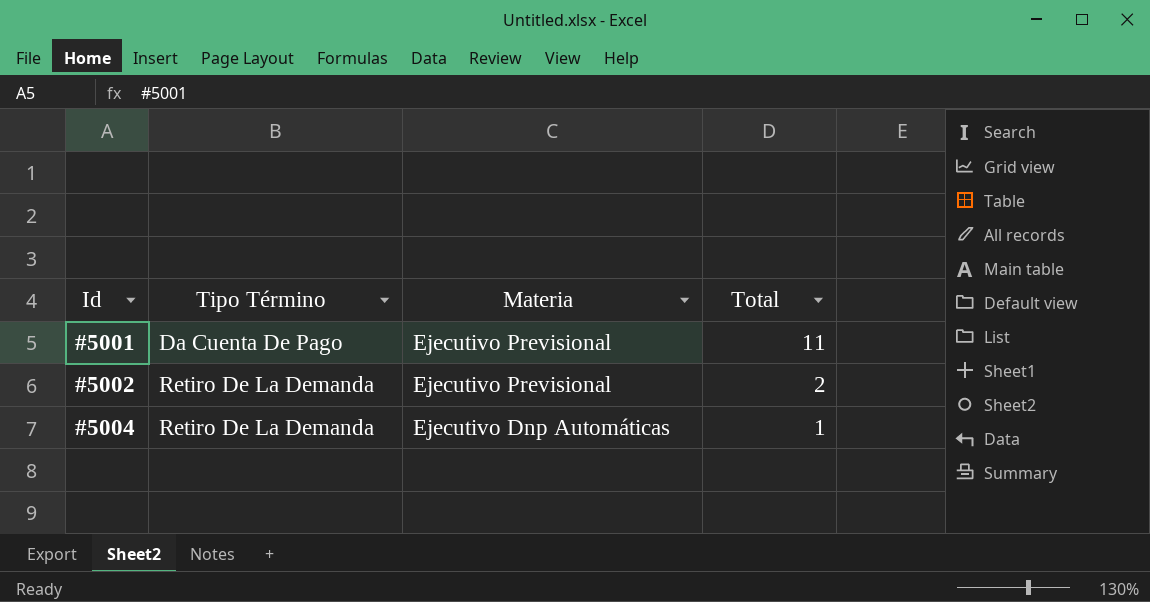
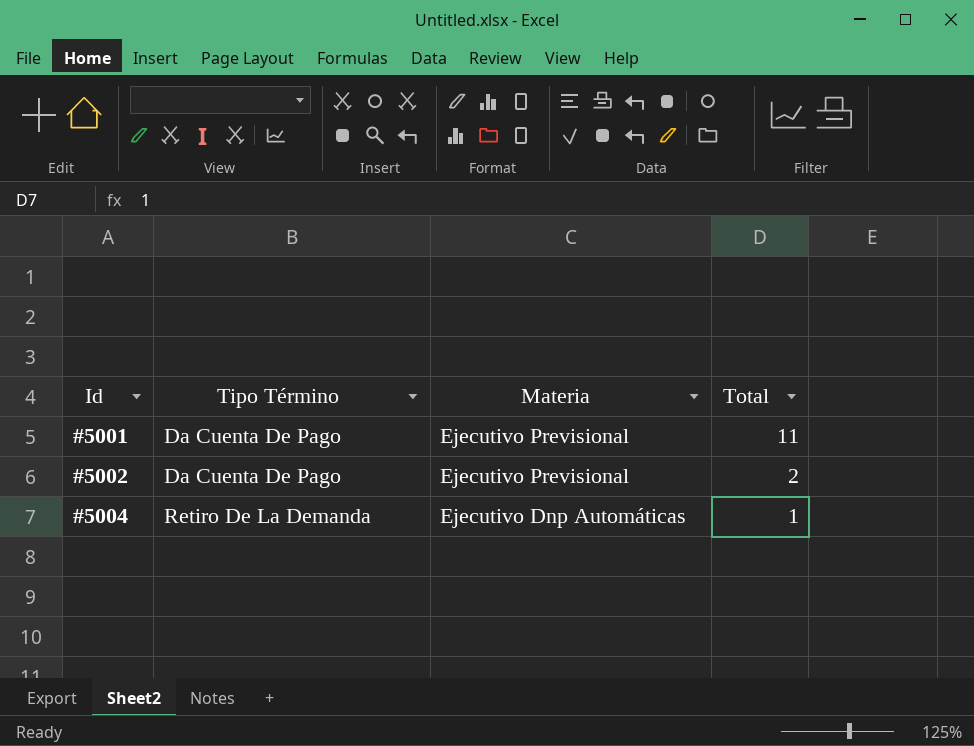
#5002 | Tipo Término: Retiro De La Demanda -> Da Cuenta De Pago

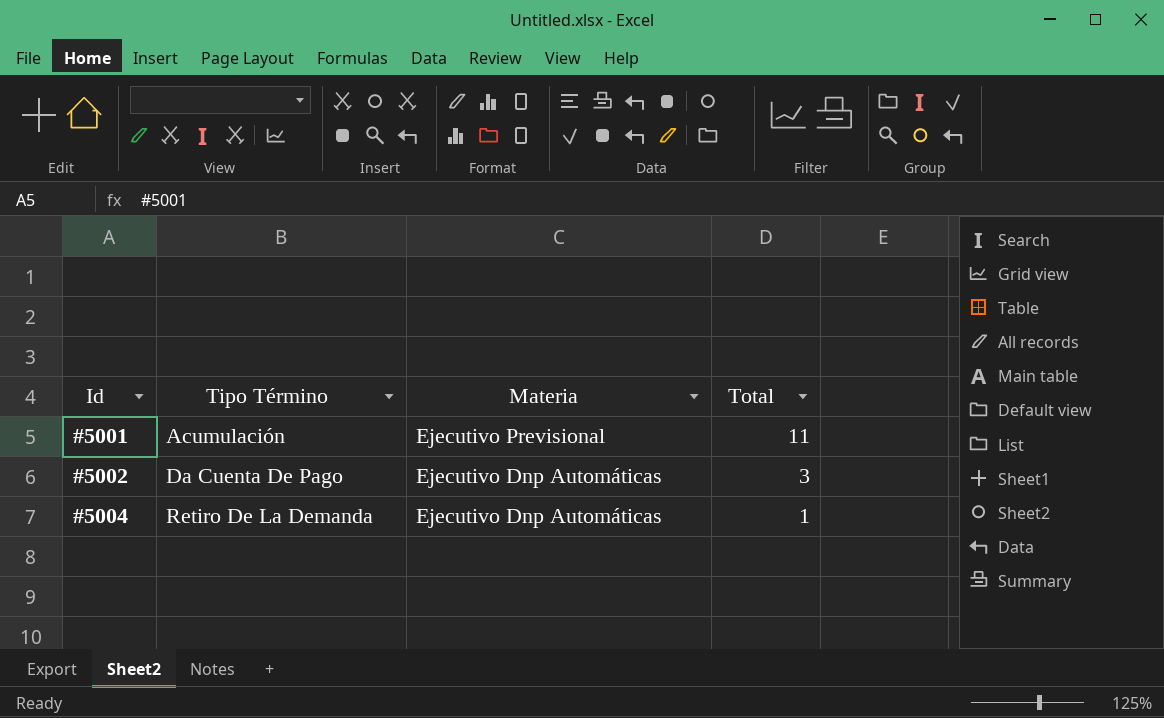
#5001 | Tipo Término: Da Cuenta De Pago -> Acumulación
#5002 | Materia: Ejecutivo Previsional -> Ejecutivo Dnp Automáticas
#5002 | Total: 2 -> 3

